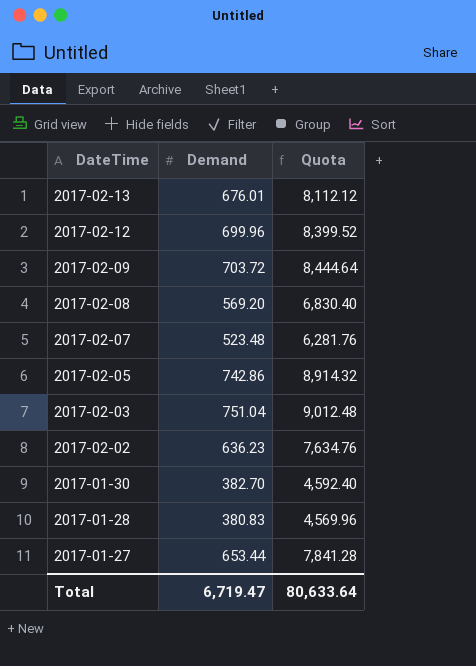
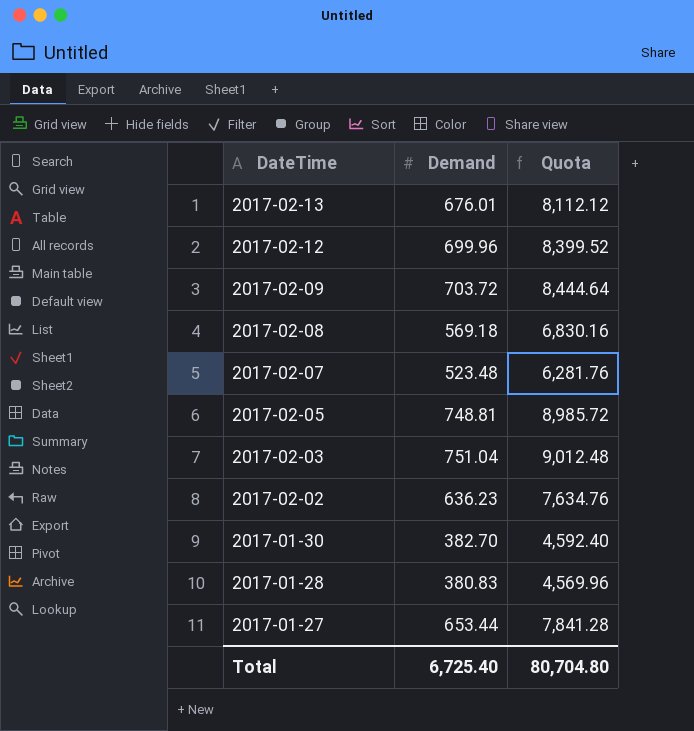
2017-02-08 | Demand: 569.20 -> 569.18
2017-02-08 | Quota: 6,830.40 -> 6,830.16
2017-02-05 | Demand: 742.86 -> 748.81
2017-02-05 | Quota: 8,914.32 -> 8,985.72
Total | Demand: 6,719.47 -> 6,725.40
Total | Quota: 80,633.64 -> 80,704.80

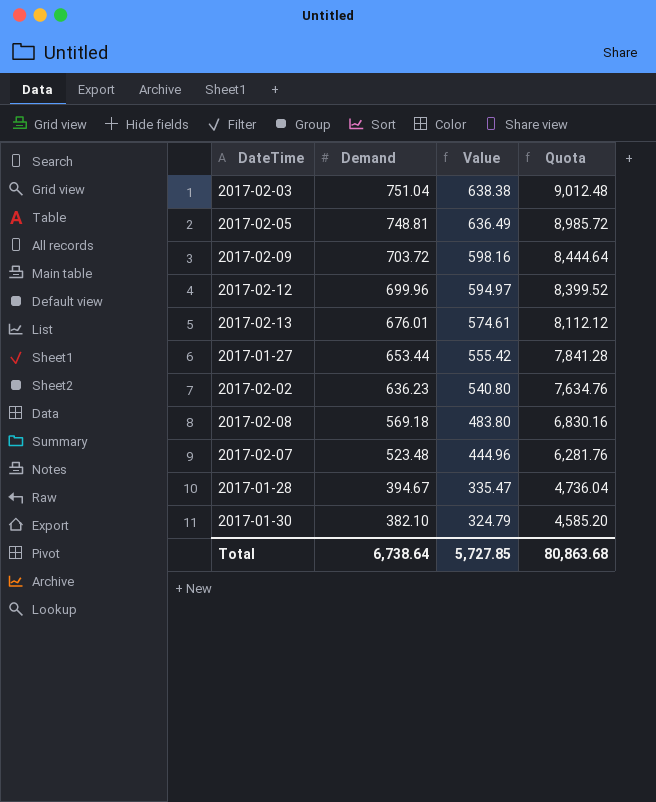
row order: DateTime descending -> Demand descending
column Value | formula: none -> [Demand] * 0.85
2017-01-28 | Demand: 380.83 -> 394.67
2017-01-28 | Quota: 4,569.96 -> 4,736.04
2017-01-30 | Demand: 382.70 -> 382.10
2017-01-30 | Quota: 4,592.40 -> 4,585.20
Total | Demand: 6,725.40 -> 6,738.64
Total | Quota: 80,704.80 -> 80,863.68

